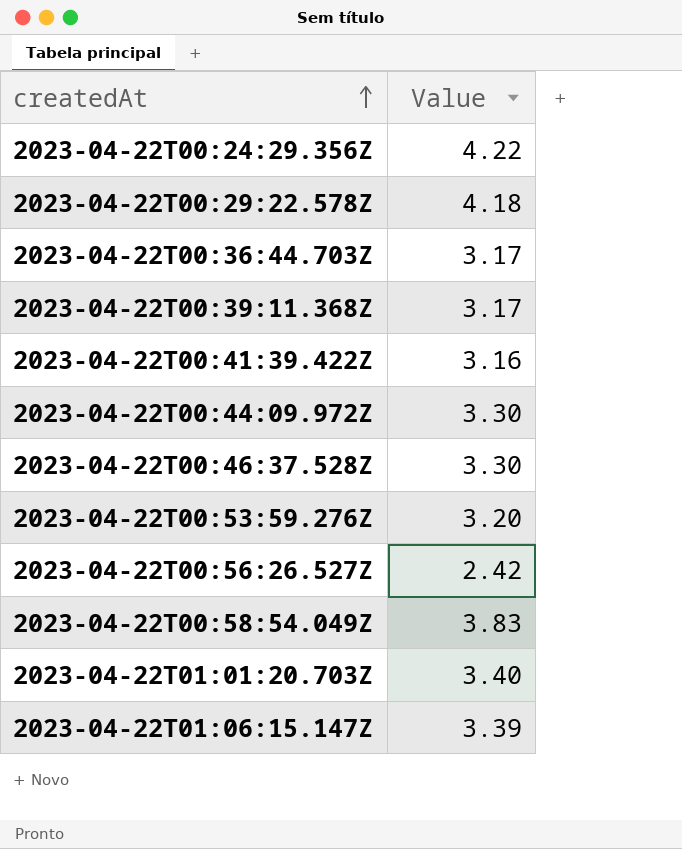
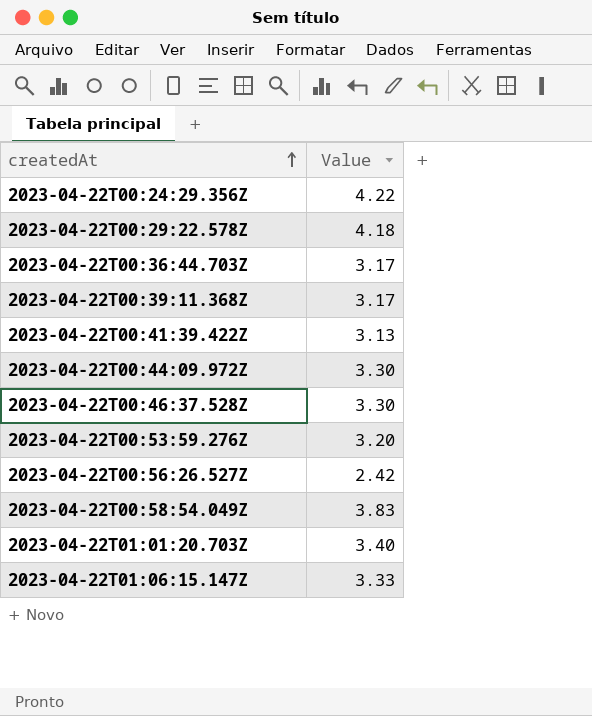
2023-04-22T00:41:39.422Z | Value: 3.16 -> 3.13
2023-04-22T01:06:15.147Z | Value: 3.39 -> 3.33

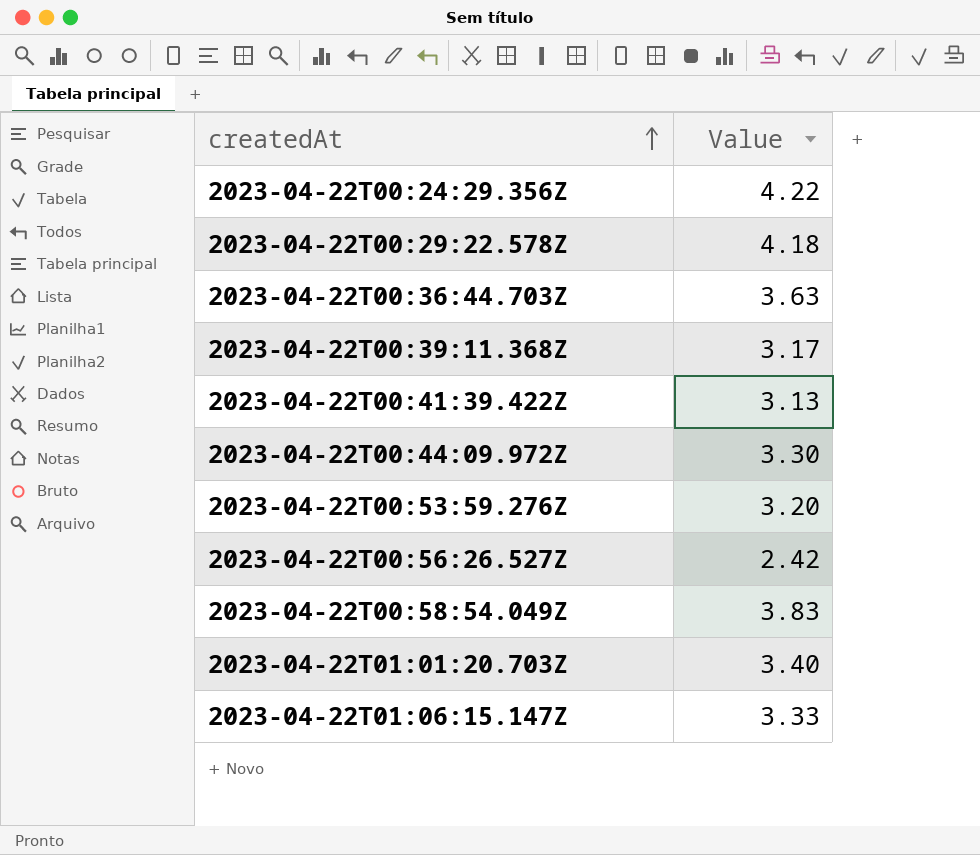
row 2023-04-22T00:46:37.528Z: 3.30 -> none
2023-04-22T00:36:44.703Z | Value: 3.17 -> 3.63

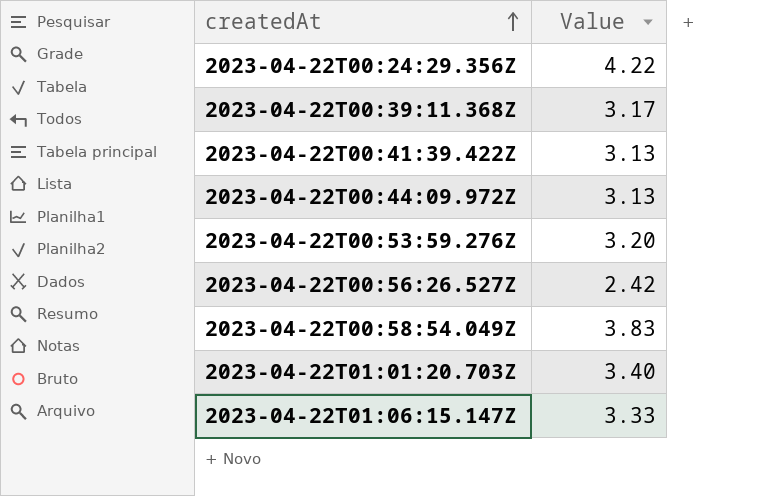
row 2023-04-22T00:29:22.578Z: 4.18 -> none
row 2023-04-22T00:36:44.703Z: 3.63 -> none
2023-04-22T00:44:09.972Z | Value: 3.30 -> 3.13

